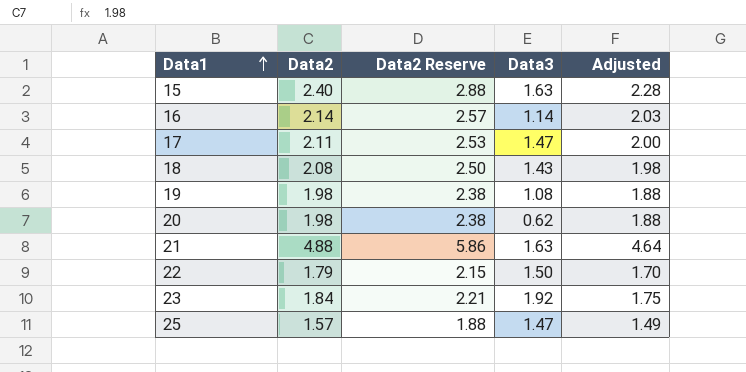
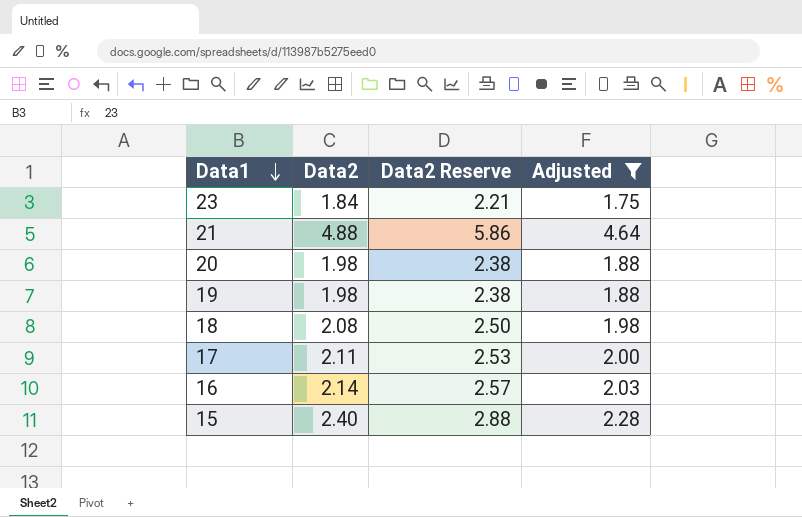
filter: none -> Adjusted >= 1.75
row order: Data1 ascending -> Data1 descending
column Data3 | position: 4 -> none

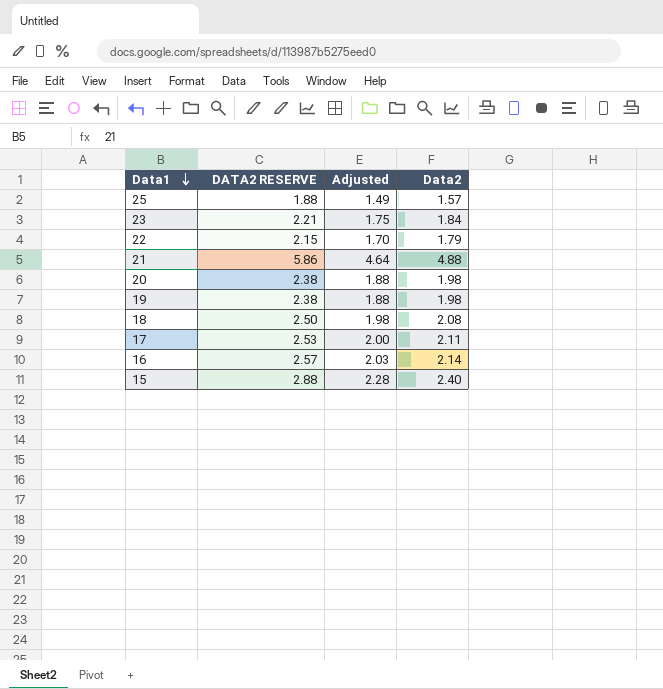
filter: Adjusted >= 1.75 -> none
column name: Data2 Reserve -> DATA2 RESERVE
column Data2 | position: 2 -> 4

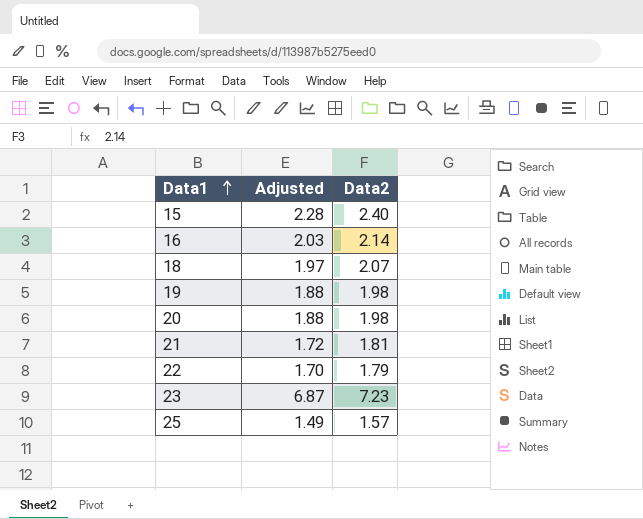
row order: Data1 descending -> Data1 ascending
column DATA2 RESERVE | formula: [Data2] * 1.2 -> none
row 17: 2.53 | 2.00 | 2.11 -> none
18 | Adjusted: 1.98 -> 1.97
18 | Data2: 2.08 -> 2.07
21 | Adjusted: 4.64 -> 1.72
21 | Data2: 4.88 -> 1.81
23 | Adjusted: 1.75 -> 6.87
23 | Data2: 1.84 -> 7.23

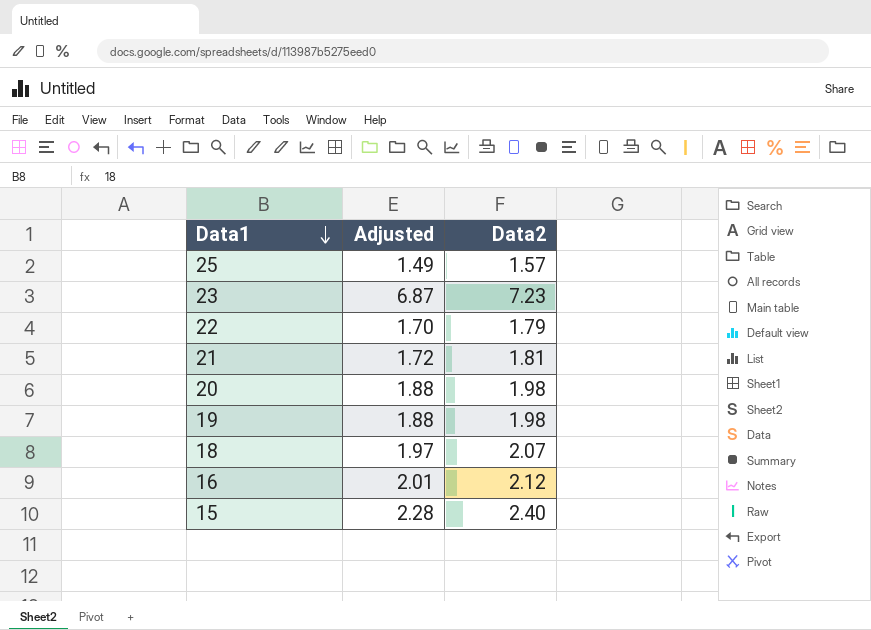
row order: Data1 ascending -> Data1 descending
16 | Adjusted: 2.03 -> 2.01
16 | Data2: 2.14 -> 2.12

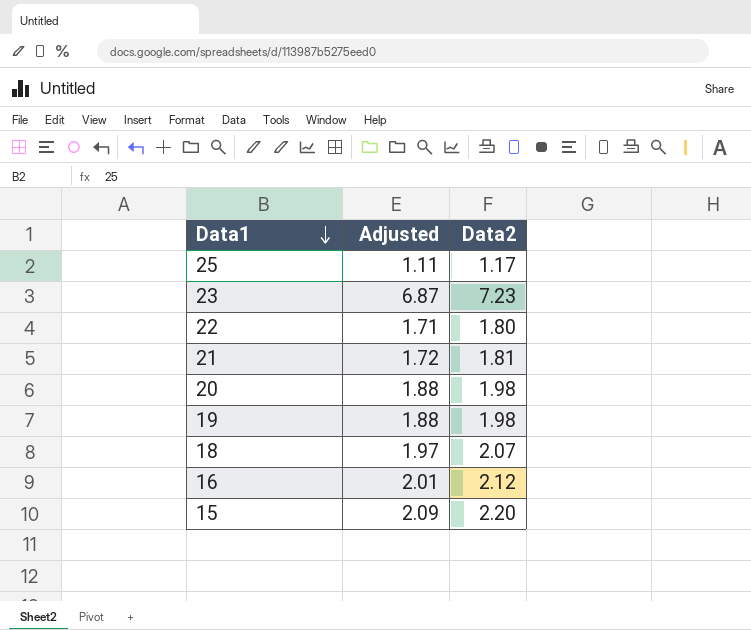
25 | Adjusted: 1.49 -> 1.11
25 | Data2: 1.57 -> 1.17
22 | Adjusted: 1.70 -> 1.71
22 | Data2: 1.79 -> 1.80
15 | Adjusted: 2.28 -> 2.09
15 | Data2: 2.40 -> 2.20

